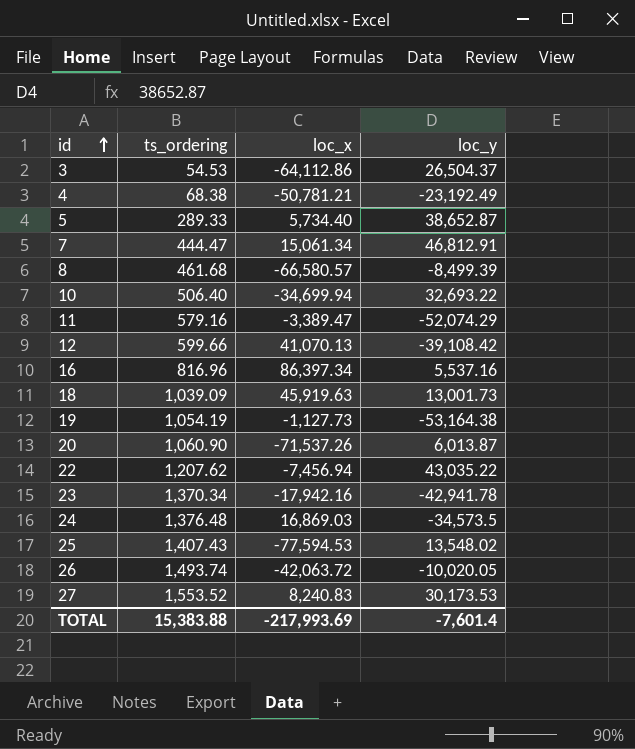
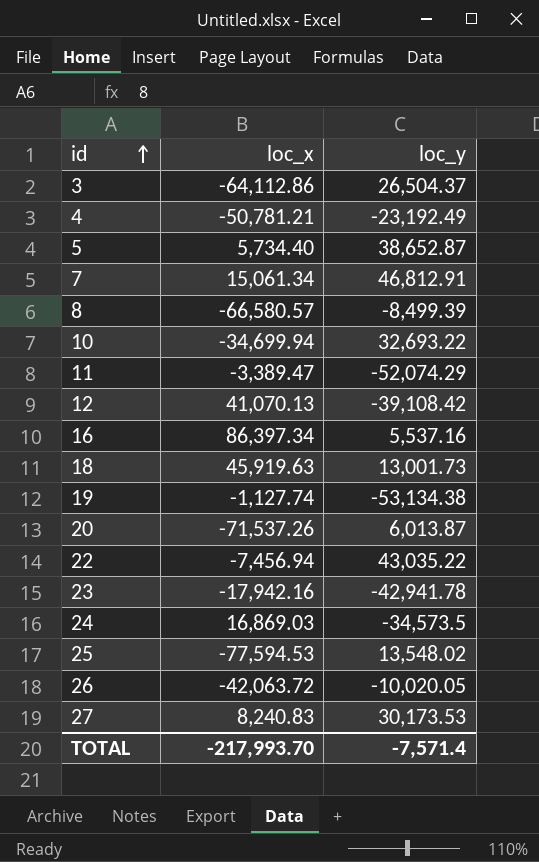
column ts_ordering | position: 2 -> none
19 | loc_x: -1,127.73 -> -1,127.74
19 | loc_y: -53,164.38 -> -53,134.38
TOTAL | loc_x: -217,993.69 -> -217,993.70
TOTAL | loc_y: -7,601.4 -> -7,571.4

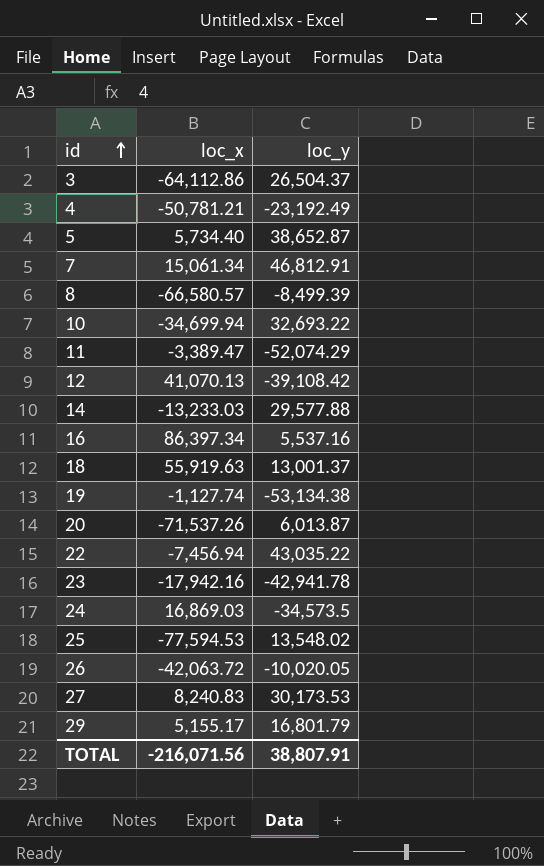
row 14: none -> -13,233.03 | 29,577.88
18 | loc_x: 45,919.63 -> 55,919.63
18 | loc_y: 13,001.73 -> 13,001.37
row 29: none -> 5,155.17 | 16,801.79
TOTAL | loc_x: -217,993.70 -> -216,071.56
TOTAL | loc_y: -7,571.4 -> 38,807.91

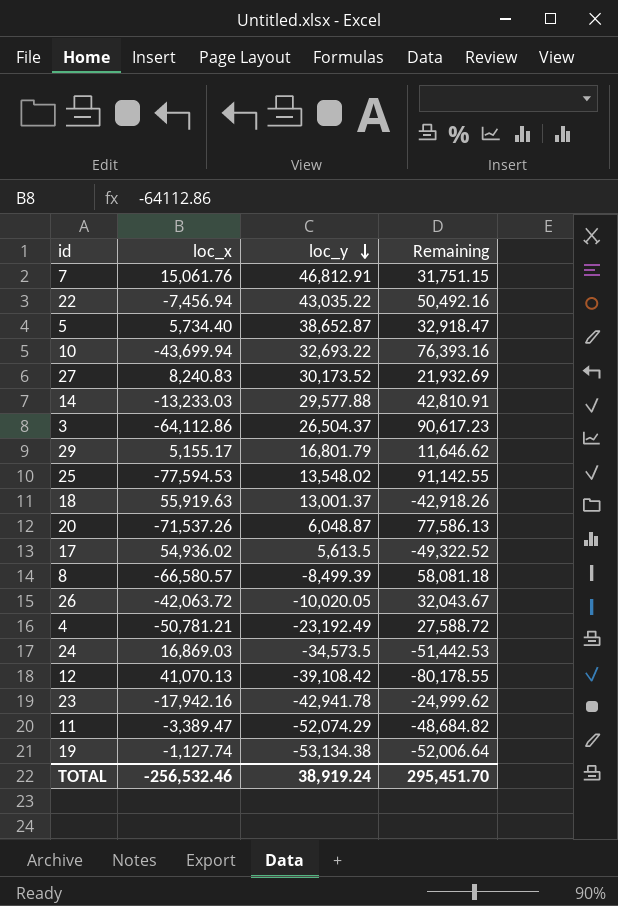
row order: id ascending -> loc_y descending
column Remaining | formula: none -> [loc_y] - [loc_x]
row 16: 86,397.34 | 5,537.16 -> none
7 | loc_x: 15,061.34 -> 15,061.76
10 | loc_x: -34,699.94 -> -43,699.94
27 | loc_y: 30,173.53 -> 30,173.52
20 | loc_y: 6,013.87 -> 6,048.87
row 17: none -> 54,936.02 | 5,613.5 | -49,322.52
TOTAL | loc_x: -216,071.56 -> -256,532.46
TOTAL | loc_y: 38,807.91 -> 38,919.24

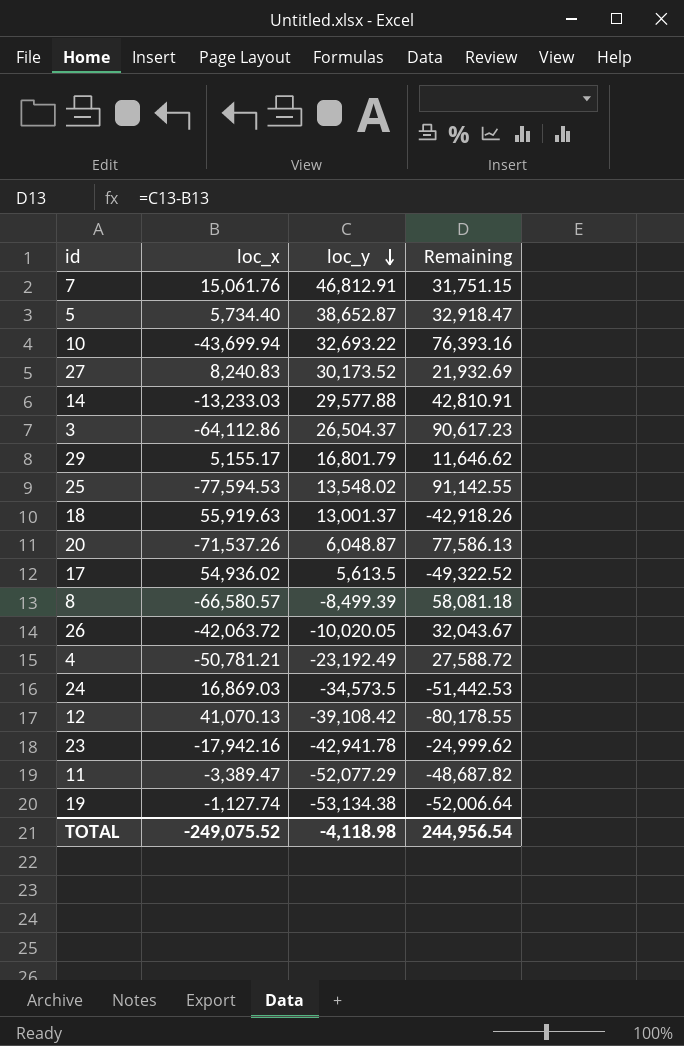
row 22: -7,456.94 | 43,035.22 | 50,492.16 -> none
11 | loc_y: -52,074.29 -> -52,077.29
11 | Remaining: -48,684.82 -> -48,687.82
TOTAL | loc_x: -256,532.46 -> -249,075.52
TOTAL | loc_y: 38,919.24 -> -4,118.98
TOTAL | Remaining: 295,451.70 -> 244,956.54

